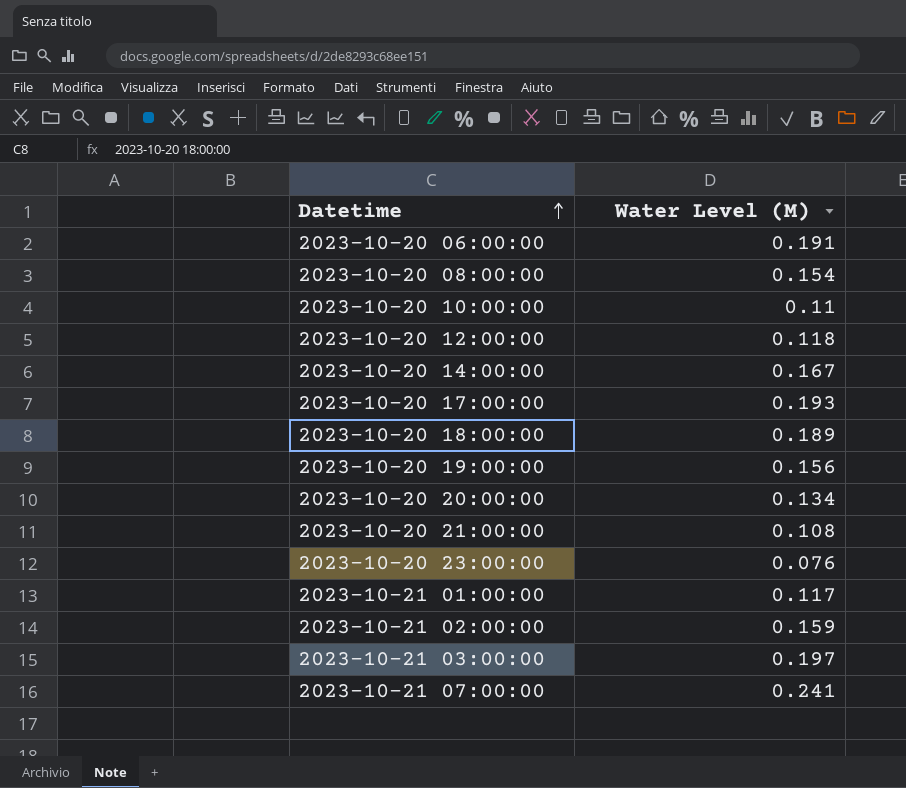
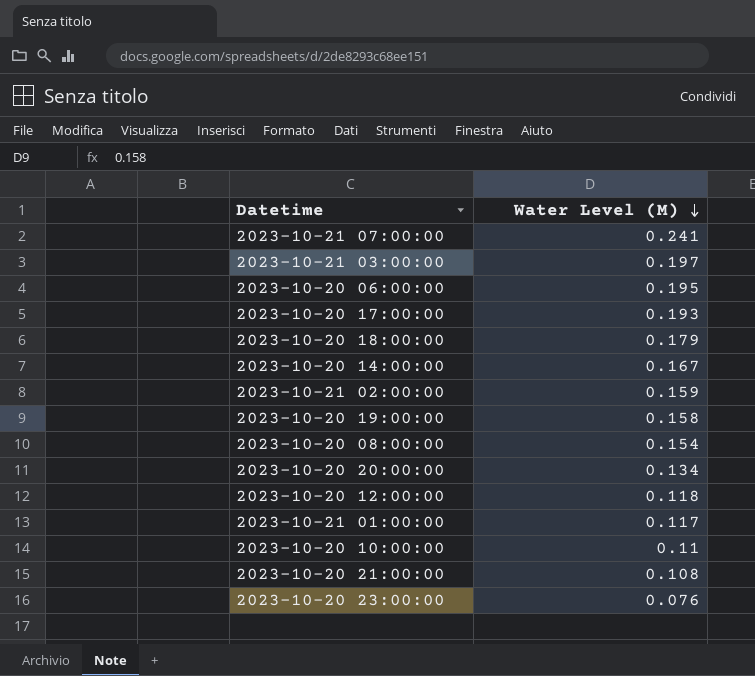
row order: Datetime ascending -> Water Level (M) descending
2023-10-20 06:00:00 | Water Level (M): 0.191 -> 0.195
2023-10-20 18:00:00 | Water Level (M): 0.189 -> 0.179
2023-10-20 19:00:00 | Water Level (M): 0.156 -> 0.158

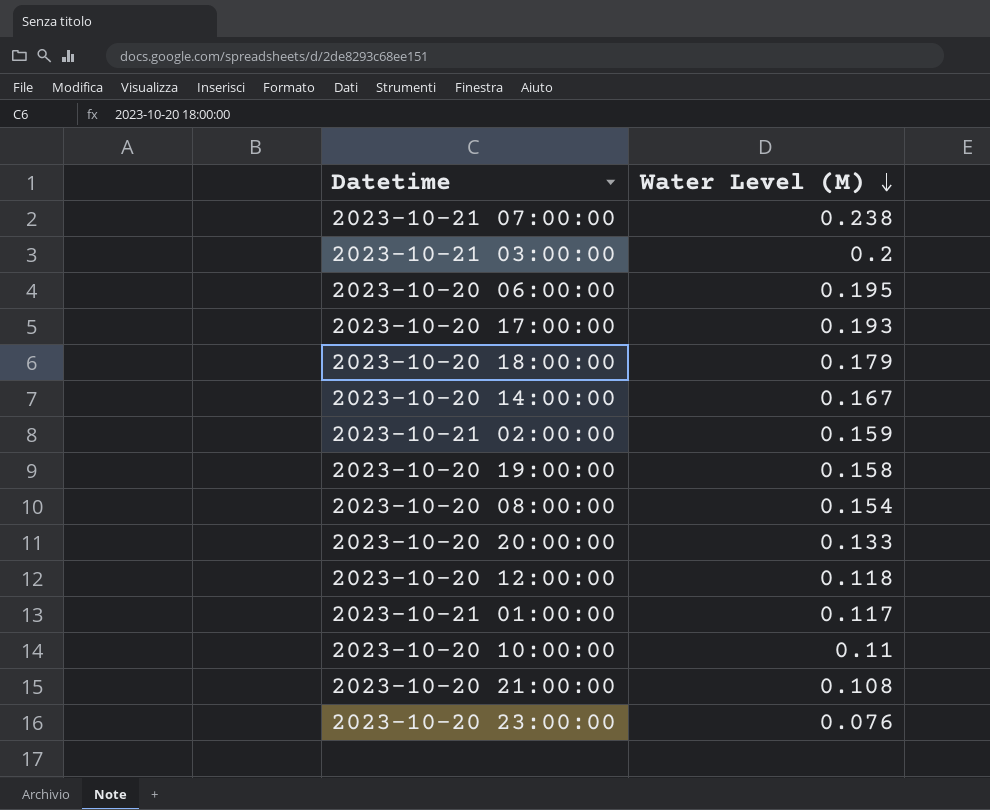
2023-10-21 07:00:00 | Water Level (M): 0.241 -> 0.238
2023-10-21 03:00:00 | Water Level (M): 0.197 -> 0.2
2023-10-20 20:00:00 | Water Level (M): 0.134 -> 0.133

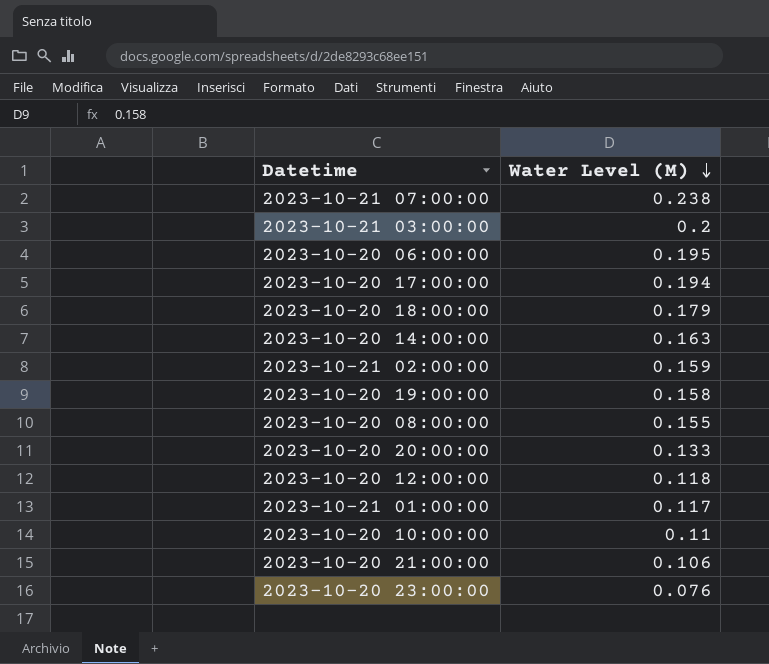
2023-10-20 17:00:00 | Water Level (M): 0.193 -> 0.194
2023-10-20 14:00:00 | Water Level (M): 0.167 -> 0.163
2023-10-20 08:00:00 | Water Level (M): 0.154 -> 0.155
2023-10-20 21:00:00 | Water Level (M): 0.108 -> 0.106

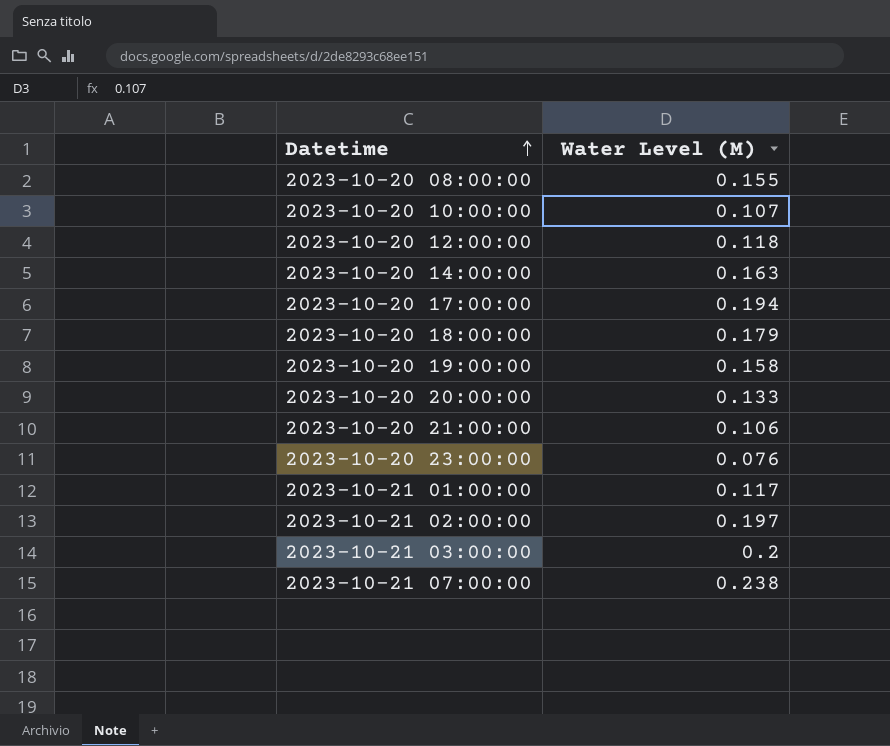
row order: Water Level (M) descending -> Datetime ascending
row 2023-10-20 06:00:00: 0.195 -> none
2023-10-20 10:00:00 | Water Level (M): 0.11 -> 0.107
2023-10-21 02:00:00 | Water Level (M): 0.159 -> 0.197

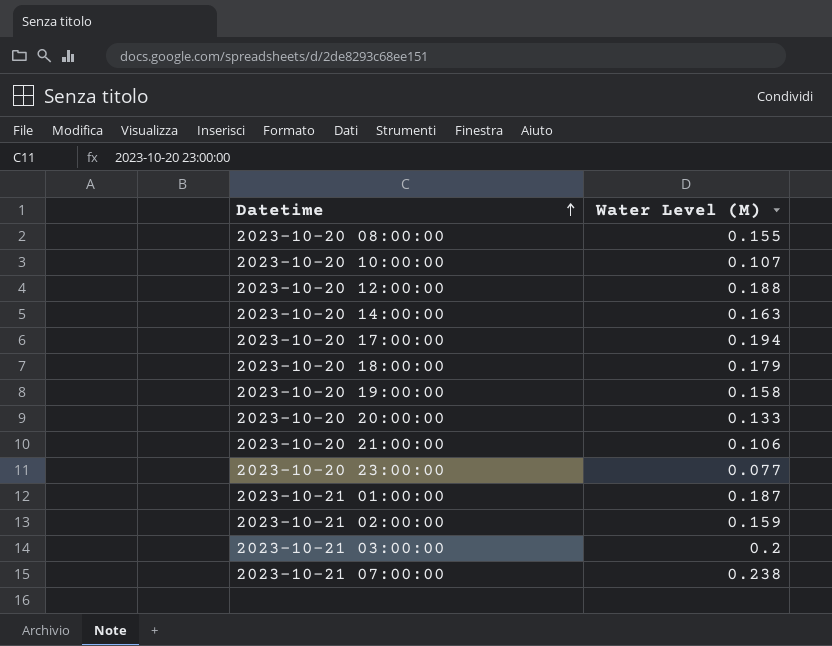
2023-10-20 12:00:00 | Water Level (M): 0.118 -> 0.188
2023-10-20 23:00:00 | Water Level (M): 0.076 -> 0.077
2023-10-21 01:00:00 | Water Level (M): 0.117 -> 0.187
2023-10-21 02:00:00 | Water Level (M): 0.197 -> 0.159

